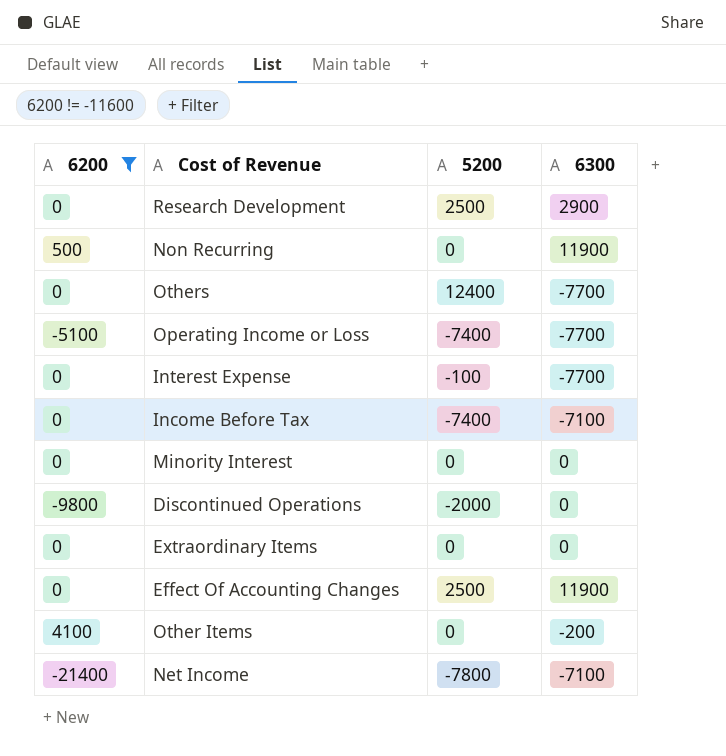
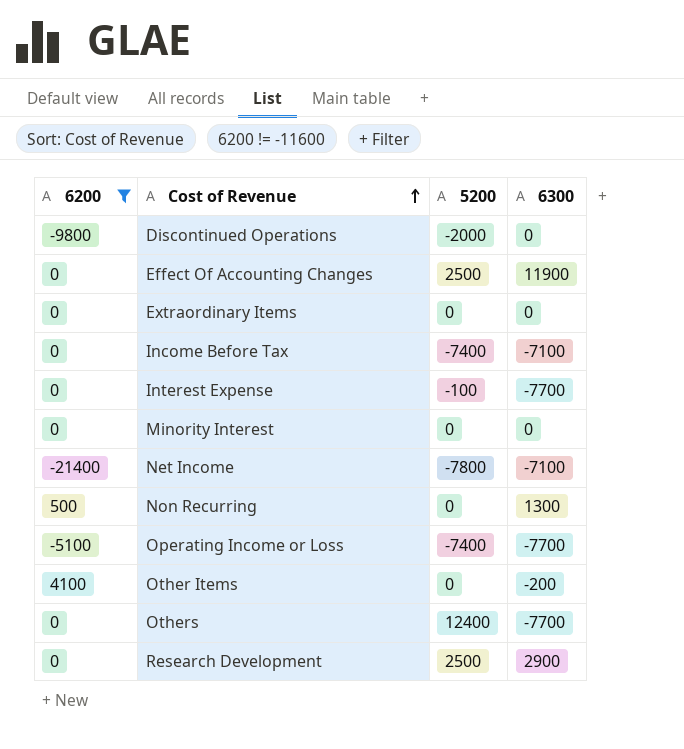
row order: none -> Cost of Revenue ascending
Non Recurring | 6300: 11900 -> 1300

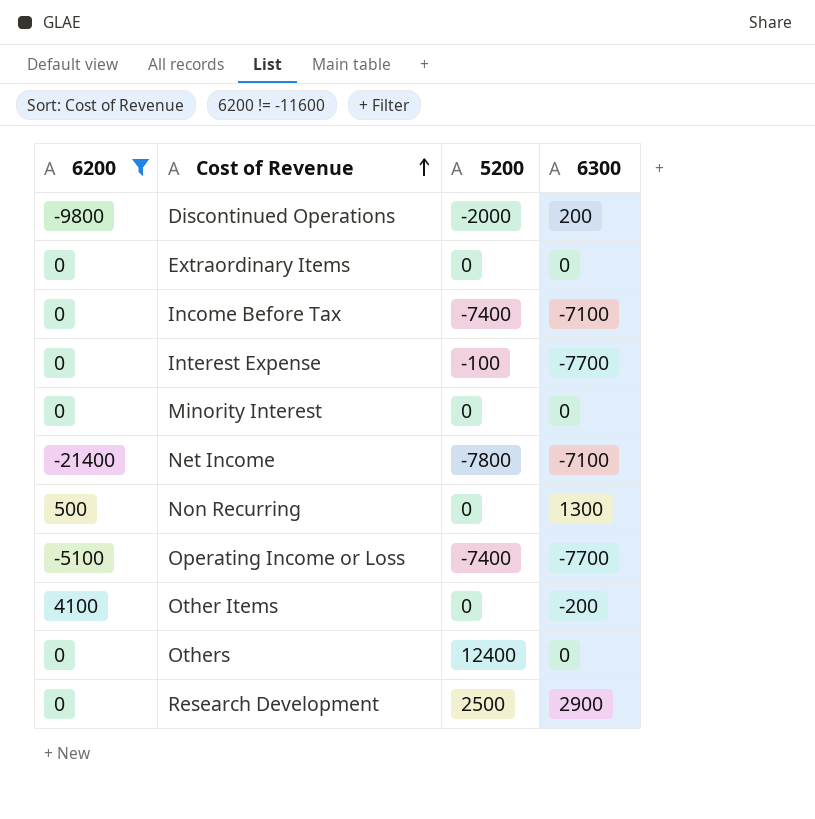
row Effect Of Accounting Changes: 0 | 2500 | 11900 -> none
Discontinued Operations | 6300: 0 -> 200
Others | 6300: -7700 -> 0

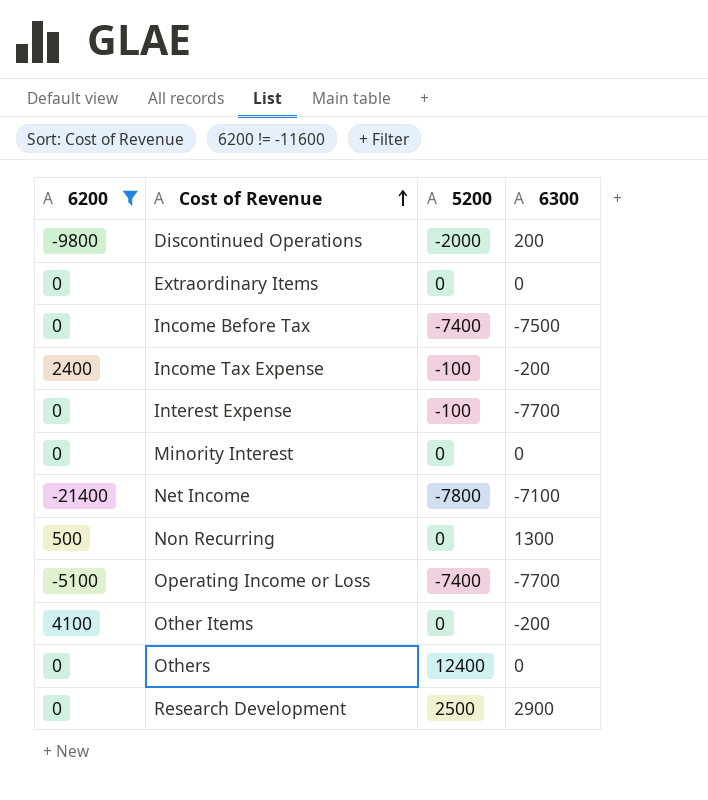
Income Before Tax | 6300: -7100 -> -7500
row Income Tax Expense: none -> 2400 | -100 | -200

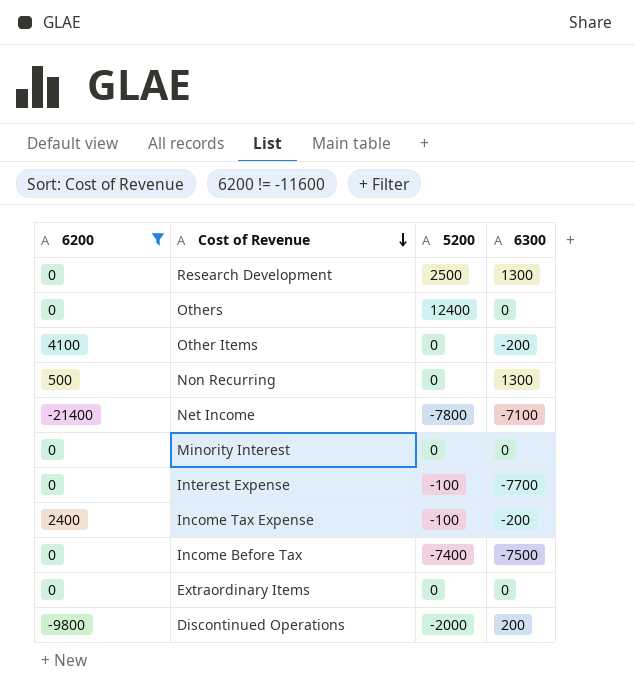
row order: Cost of Revenue ascending -> Cost of Revenue descending
row Operating Income or Loss: -5100 | -7400 | -7700 -> none
Research Development | 6300: 2900 -> 1300

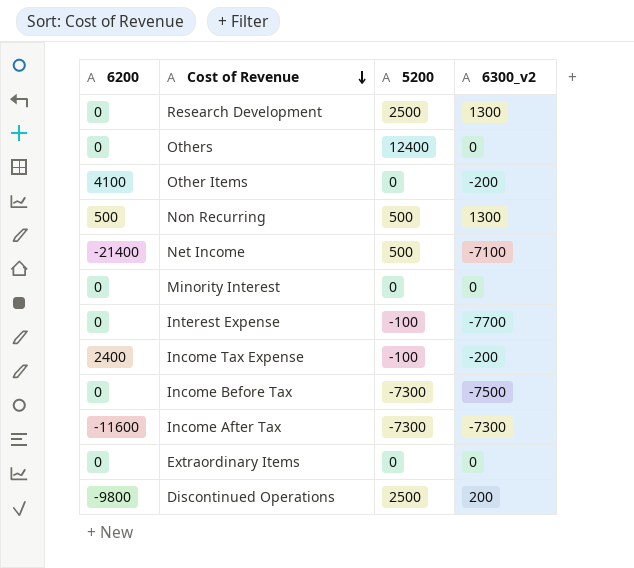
filter: 6200 != -11600 -> none
column name: 6300 -> 6300_v2
Non Recurring | 5200: 0 -> 500
Net Income | 5200: -7800 -> 500
Income Before Tax | 5200: -7400 -> -7300
Discontinued Operations | 5200: -2000 -> 2500

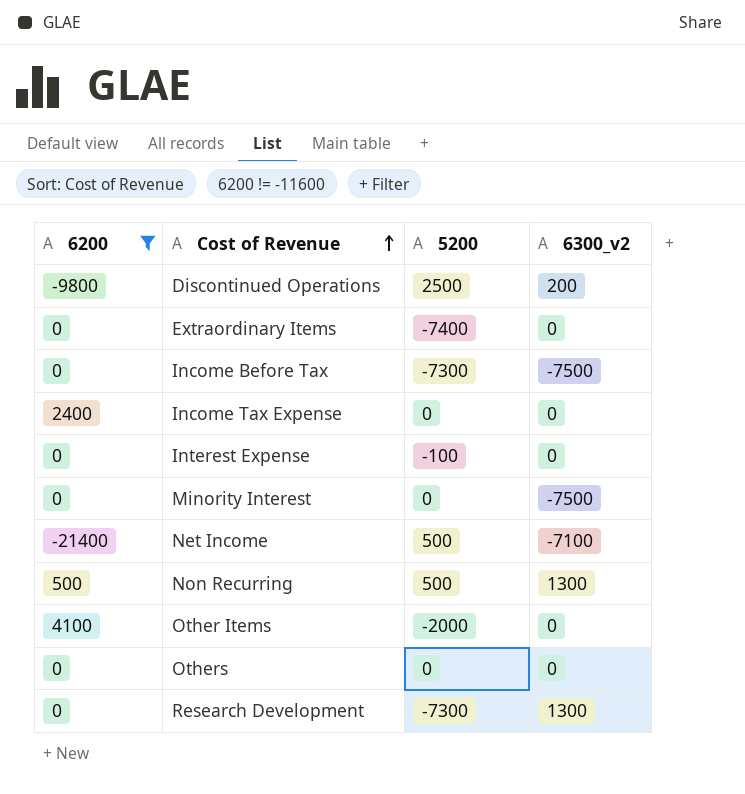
filter: none -> 6200 != -11600
row order: Cost of Revenue descending -> Cost of Revenue ascending
Extraordinary Items | 5200: 0 -> -7400
Income Tax Expense | 5200: -100 -> 0
Income Tax Expense | 6300_v2: -200 -> 0
Interest Expense | 6300_v2: -7700 -> 0
Minority Interest | 6300_v2: 0 -> -7500
Other Items | 5200: 0 -> -2000
Other Items | 6300_v2: -200 -> 0
Others | 5200: 12400 -> 0
Research Development | 5200: 2500 -> -7300

